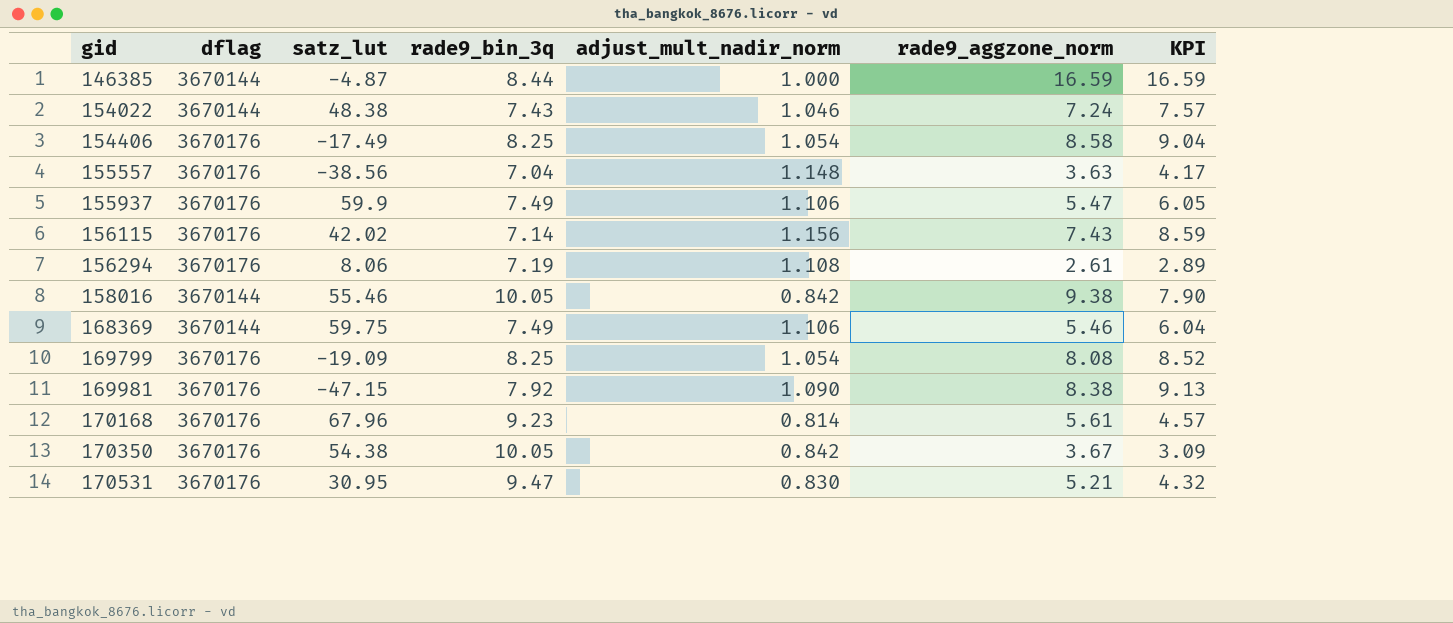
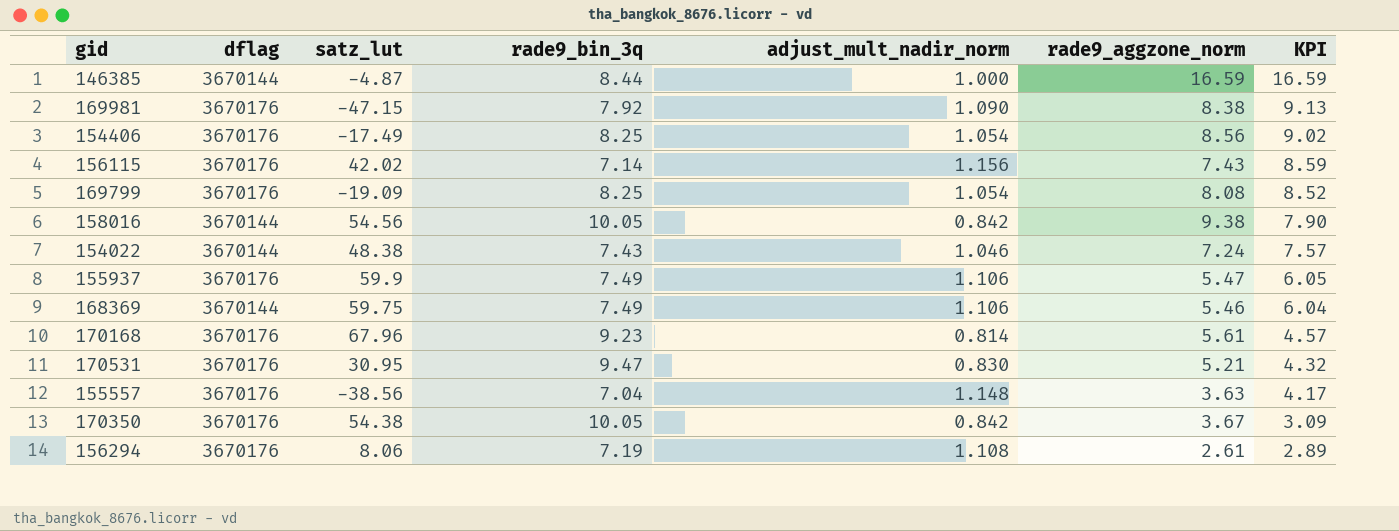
row order: gid ascending -> KPI descending
154406 | rade9_aggzone_norm: 8.58 -> 8.56
154406 | KPI: 9.04 -> 9.02
158016 | satz_lut: 55.46 -> 54.56

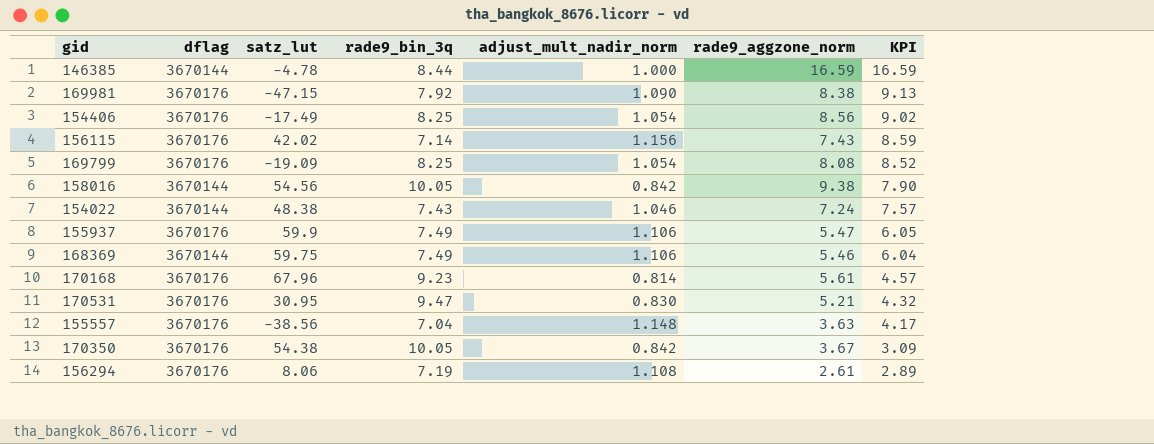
146385 | satz_lut: -4.87 -> -4.78

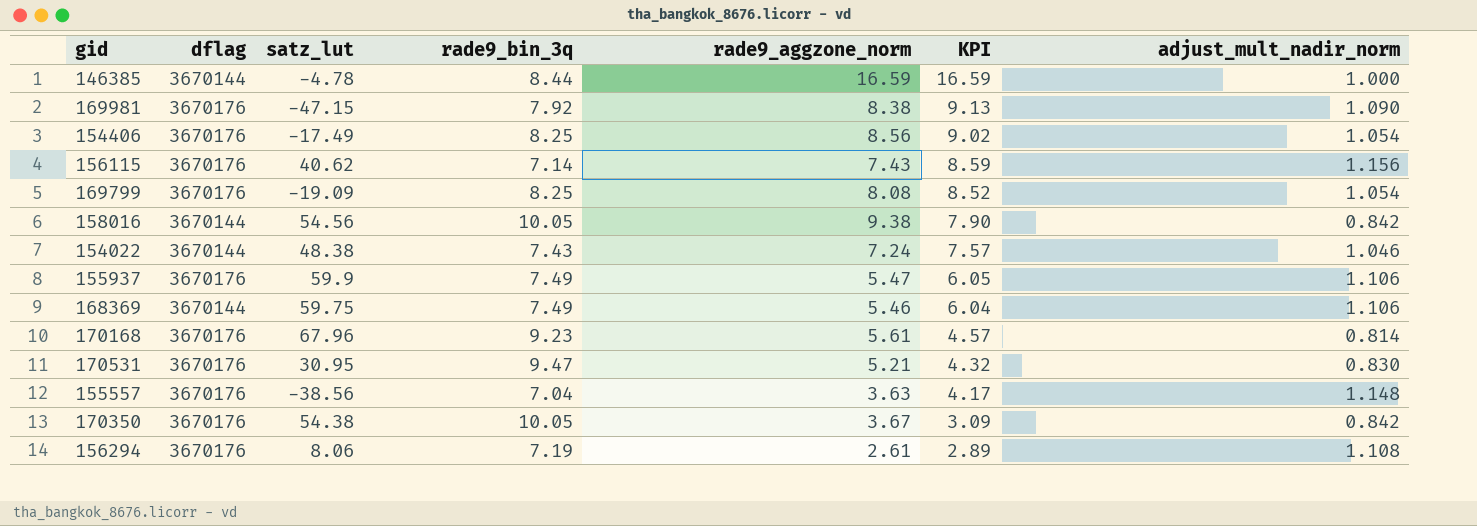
column adjust_mult_nadir_norm | position: 5 -> 7
156115 | satz_lut: 42.02 -> 40.62

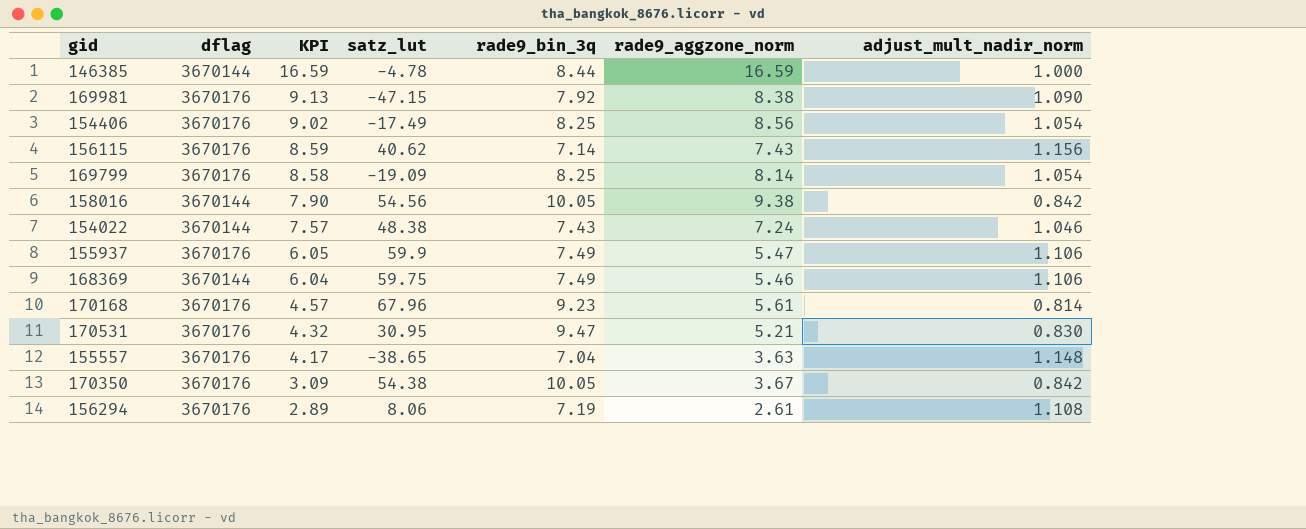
column KPI | position: 6 -> 3
169799 | KPI: 8.52 -> 8.58
169799 | rade9_aggzone_norm: 8.08 -> 8.14
155557 | satz_lut: -38.56 -> -38.65

